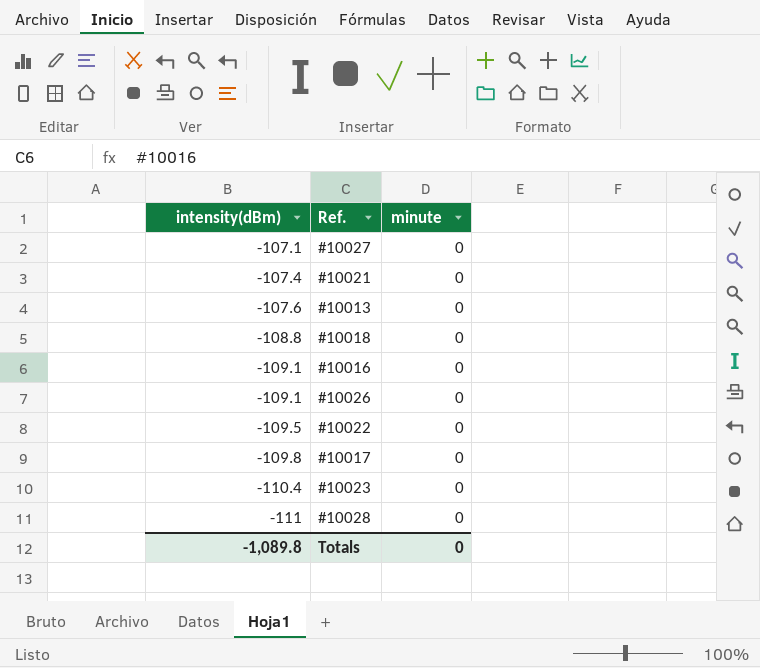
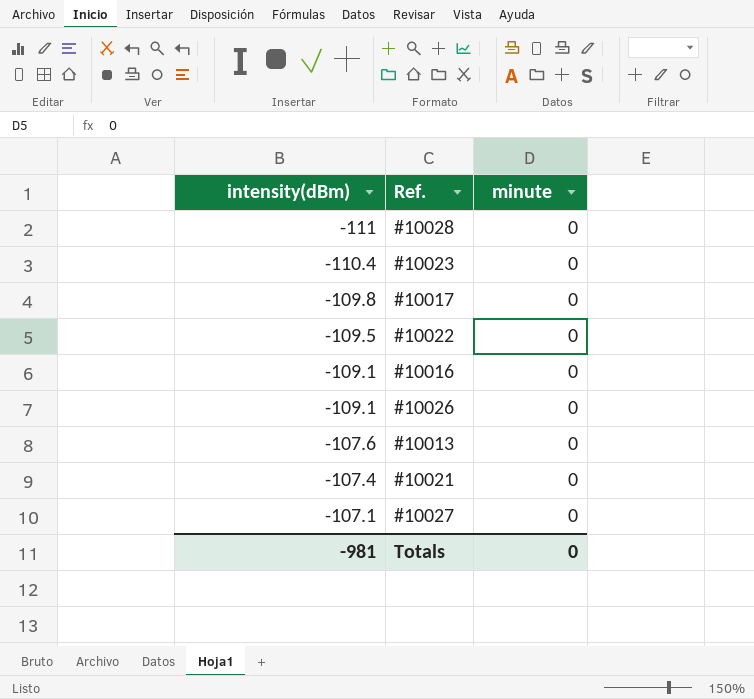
row order: intensity(dBm) descending -> intensity(dBm) ascending
row #10018: -108.8 | 0 -> none
Totals | intensity(dBm): -1,089.8 -> -981

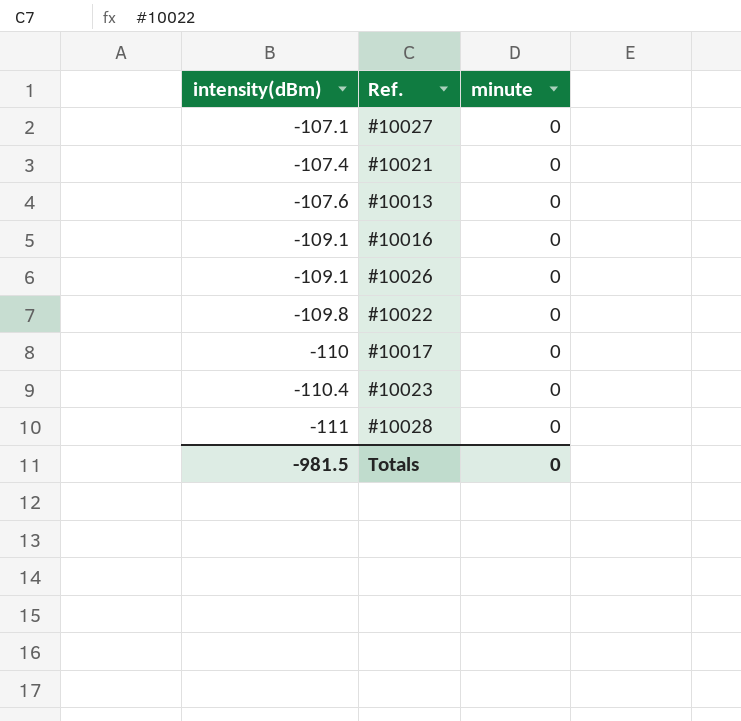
row order: intensity(dBm) ascending -> intensity(dBm) descending
#10022 | intensity(dBm): -109.5 -> -109.8
#10017 | intensity(dBm): -109.8 -> -110
Totals | intensity(dBm): -981 -> -981.5

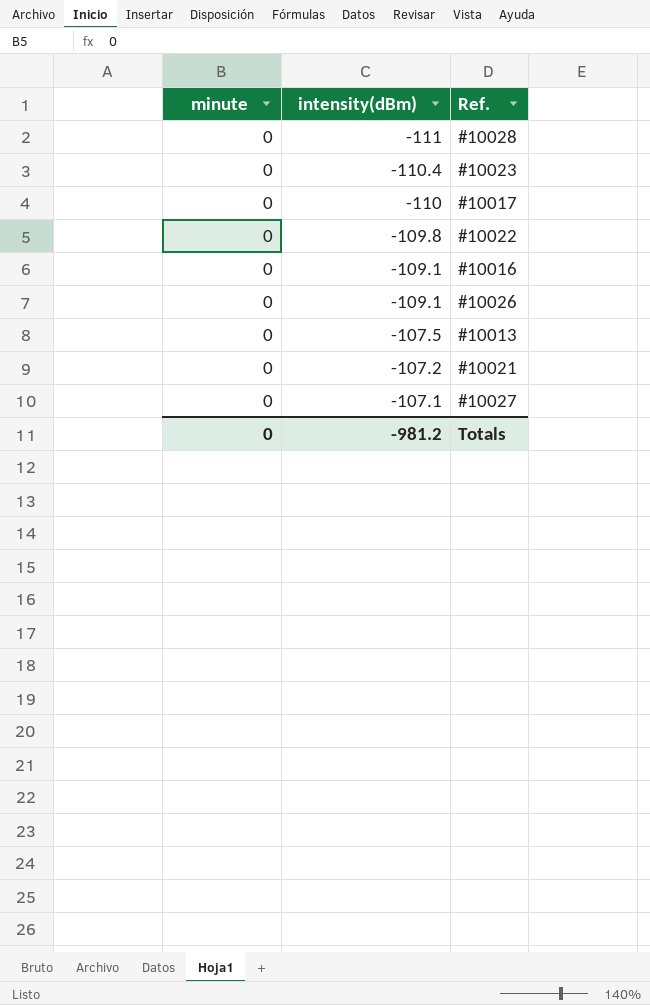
row order: intensity(dBm) descending -> intensity(dBm) ascending
column minute | position: 3 -> 1
#10013 | intensity(dBm): -107.6 -> -107.5
#10021 | intensity(dBm): -107.4 -> -107.2
Totals | intensity(dBm): -981.5 -> -981.2

